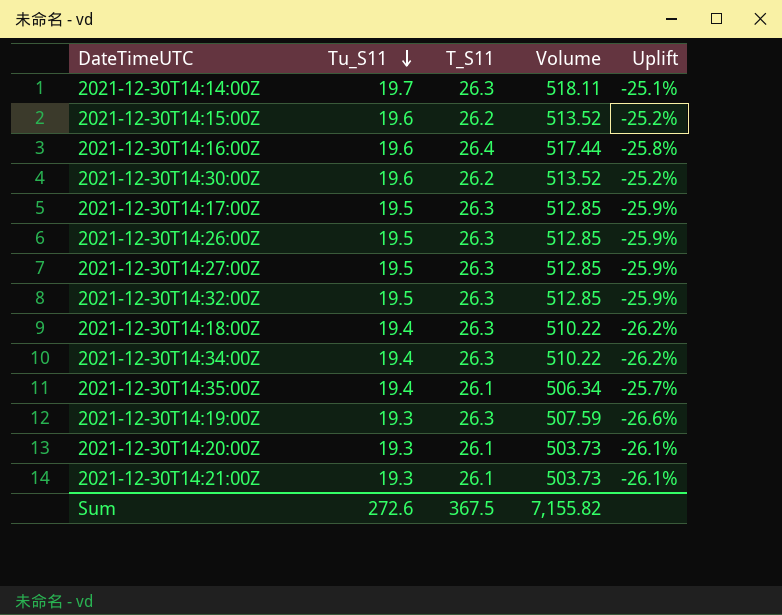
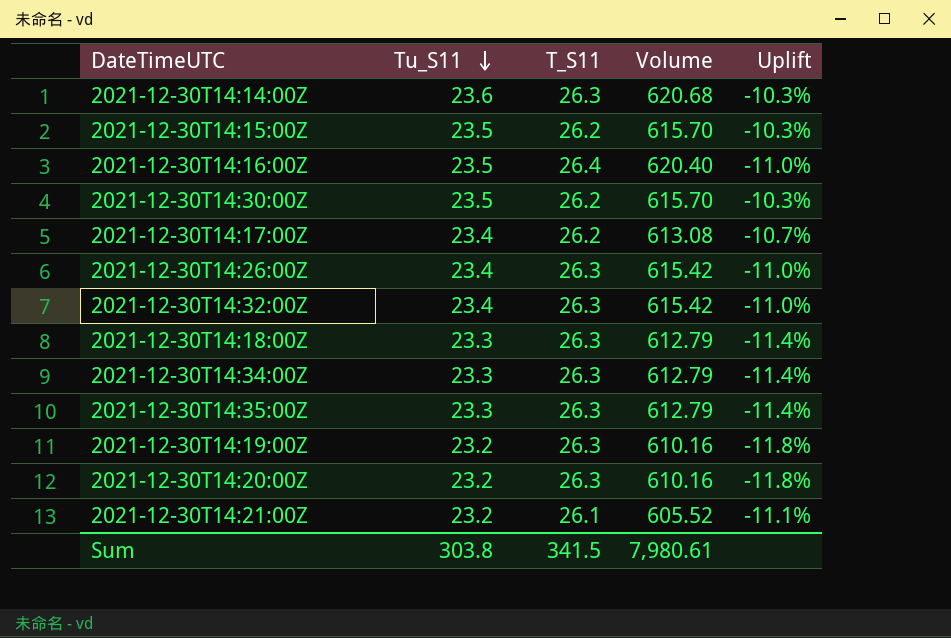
row 2021-12-30T14:27:00Z: 19.5 | 26.3 | 512.85 | -25.9% -> none
2021-12-30T14:14:00Z | Tu_S11: 19.7 -> 23.6
2021-12-30T14:14:00Z | Volume: 518.11 -> 620.68
2021-12-30T14:14:00Z | Uplift: -25.1% -> -10.3%
2021-12-30T14:15:00Z | Tu_S11: 19.6 -> 23.5
2021-12-30T14:15:00Z | Volume: 513.52 -> 615.70
2021-12-30T14:15:00Z | Uplift: -25.2% -> -10.3%
2021-12-30T14:16:00Z | Tu_S11: 19.6 -> 23.5
2021-12-30T14:16:00Z | Volume: 517.44 -> 620.40
2021-12-30T14:16:00Z | Uplift: -25.8% -> -11.0%
2021-12-30T14:30:00Z | Tu_S11: 19.6 -> 23.5
2021-12-30T14:30:00Z | Volume: 513.52 -> 615.70
2021-12-30T14:30:00Z | Uplift: -25.2% -> -10.3%
2021-12-30T14:17:00Z | Tu_S11: 19.5 -> 23.4
2021-12-30T14:17:00Z | T_S11: 26.3 -> 26.2
2021-12-30T14:17:00Z | Volume: 512.85 -> 613.08
2021-12-30T14:17:00Z | Uplift: -25.9% -> -10.7%
2021-12-30T14:26:00Z | Tu_S11: 19.5 -> 23.4
2021-12-30T14:26:00Z | Volume: 512.85 -> 615.42
2021-12-30T14:26:00Z | Uplift: -25.9% -> -11.0%
2021-12-30T14:32:00Z | Tu_S11: 19.5 -> 23.4
2021-12-30T14:32:00Z | Volume: 512.85 -> 615.42
2021-12-30T14:32:00Z | Uplift: -25.9% -> -11.0%
2021-12-30T14:18:00Z | Tu_S11: 19.4 -> 23.3
2021-12-30T14:18:00Z | Volume: 510.22 -> 612.79
2021-12-30T14:18:00Z | Uplift: -26.2% -> -11.4%
2021-12-30T14:34:00Z | Tu_S11: 19.4 -> 23.3
2021-12-30T14:34:00Z | Volume: 510.22 -> 612.79
2021-12-30T14:34:00Z | Uplift: -26.2% -> -11.4%
2021-12-30T14:35:00Z | Tu_S11: 19.4 -> 23.3
2021-12-30T14:35:00Z | T_S11: 26.1 -> 26.3
2021-12-30T14:35:00Z | Volume: 506.34 -> 612.79
2021-12-30T14:35:00Z | Uplift: -25.7% -> -11.4%
2021-12-30T14:19:00Z | Tu_S11: 19.3 -> 23.2
2021-12-30T14:19:00Z | Volume: 507.59 -> 610.16
2021-12-30T14:19:00Z | Uplift: -26.6% -> -11.8%
2021-12-30T14:20:00Z | Tu_S11: 19.3 -> 23.2
2021-12-30T14:20:00Z | T_S11: 26.1 -> 26.3
2021-12-30T14:20:00Z | Volume: 503.73 -> 610.16
2021-12-30T14:20:00Z | Uplift: -26.1% -> -11.8%
2021-12-30T14:21:00Z | Tu_S11: 19.3 -> 23.2
2021-12-30T14:21:00Z | Volume: 503.73 -> 605.52
2021-12-30T14:21:00Z | Uplift: -26.1% -> -11.1%
Sum | Tu_S11: 272.6 -> 303.8
Sum | T_S11: 367.5 -> 341.5
Sum | Volume: 7,155.82 -> 7,980.61

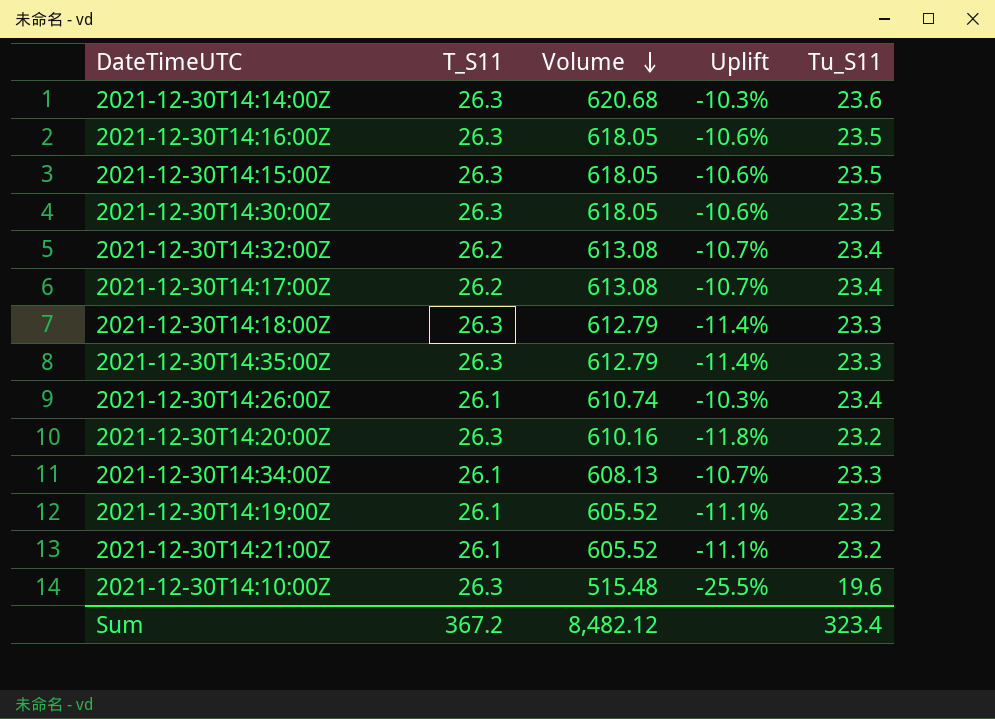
row order: Tu_S11 descending -> Volume descending
column Tu_S11 | position: 2 -> 5
2021-12-30T14:16:00Z | T_S11: 26.4 -> 26.3
2021-12-30T14:16:00Z | Volume: 620.40 -> 618.05
2021-12-30T14:16:00Z | Uplift: -11.0% -> -10.6%
2021-12-30T14:15:00Z | T_S11: 26.2 -> 26.3
2021-12-30T14:15:00Z | Volume: 615.70 -> 618.05
2021-12-30T14:15:00Z | Uplift: -10.3% -> -10.6%
2021-12-30T14:30:00Z | T_S11: 26.2 -> 26.3
2021-12-30T14:30:00Z | Volume: 615.70 -> 618.05
2021-12-30T14:30:00Z | Uplift: -10.3% -> -10.6%
2021-12-30T14:32:00Z | T_S11: 26.3 -> 26.2
2021-12-30T14:32:00Z | Volume: 615.42 -> 613.08
2021-12-30T14:32:00Z | Uplift: -11.0% -> -10.7%
2021-12-30T14:26:00Z | T_S11: 26.3 -> 26.1
2021-12-30T14:26:00Z | Volume: 615.42 -> 610.74
2021-12-30T14:26:00Z | Uplift: -11.0% -> -10.3%
2021-12-30T14:34:00Z | T_S11: 26.3 -> 26.1
2021-12-30T14:34:00Z | Volume: 612.79 -> 608.13
2021-12-30T14:34:00Z | Uplift: -11.4% -> -10.7%
2021-12-30T14:19:00Z | T_S11: 26.3 -> 26.1
2021-12-30T14:19:00Z | Volume: 610.16 -> 605.52
2021-12-30T14:19:00Z | Uplift: -11.8% -> -11.1%
row 2021-12-30T14:10:00Z: none -> 26.3 | 515.48 | -25.5% | 19.6
Sum | T_S11: 341.5 -> 367.2
Sum | Volume: 7,980.61 -> 8,482.12
Sum | Tu_S11: 303.8 -> 323.4

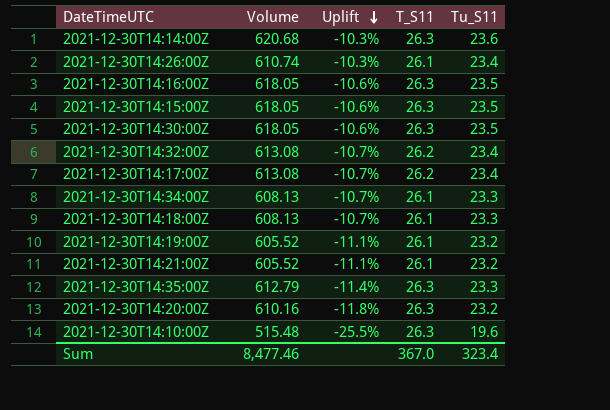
row order: Volume descending -> Uplift descending
column T_S11 | position: 2 -> 4
2021-12-30T14:18:00Z | Volume: 612.79 -> 608.13
2021-12-30T14:18:00Z | Uplift: -11.4% -> -10.7%
2021-12-30T14:18:00Z | T_S11: 26.3 -> 26.1
Sum | Volume: 8,482.12 -> 8,477.46
Sum | T_S11: 367.2 -> 367.0

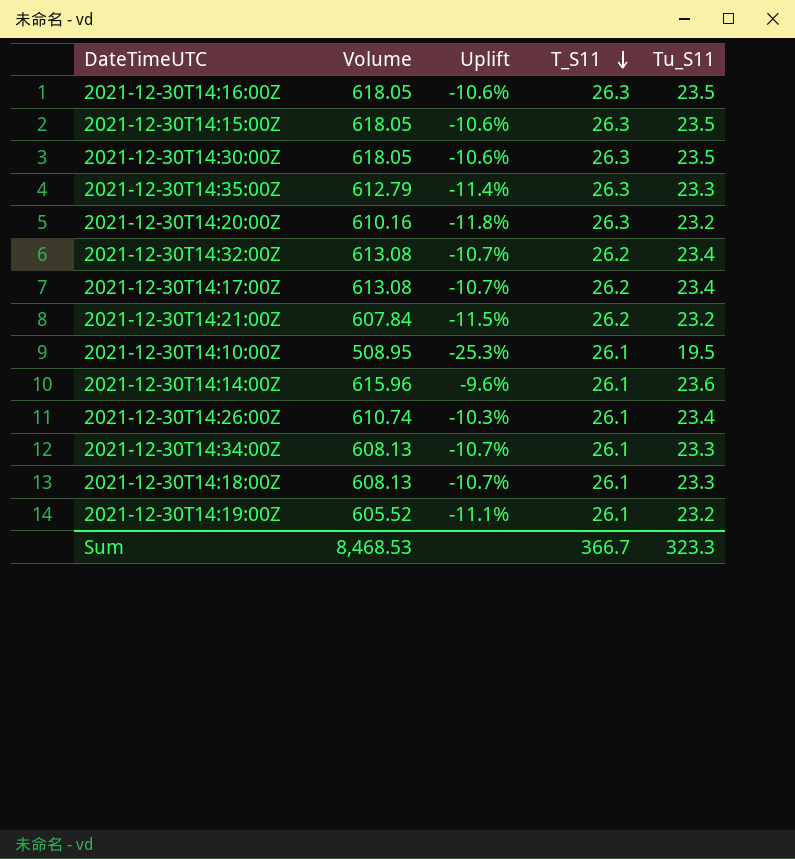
row order: Uplift descending -> T_S11 descending
2021-12-30T14:21:00Z | Volume: 605.52 -> 607.84
2021-12-30T14:21:00Z | Uplift: -11.1% -> -11.5%
2021-12-30T14:21:00Z | T_S11: 26.1 -> 26.2
2021-12-30T14:10:00Z | Volume: 515.48 -> 508.95
2021-12-30T14:10:00Z | Uplift: -25.5% -> -25.3%
2021-12-30T14:10:00Z | T_S11: 26.3 -> 26.1
2021-12-30T14:10:00Z | Tu_S11: 19.6 -> 19.5
2021-12-30T14:14:00Z | Volume: 620.68 -> 615.96
2021-12-30T14:14:00Z | Uplift: -10.3% -> -9.6%
2021-12-30T14:14:00Z | T_S11: 26.3 -> 26.1
Sum | Volume: 8,477.46 -> 8,468.53
Sum | T_S11: 367.0 -> 366.7
Sum | Tu_S11: 323.4 -> 323.3

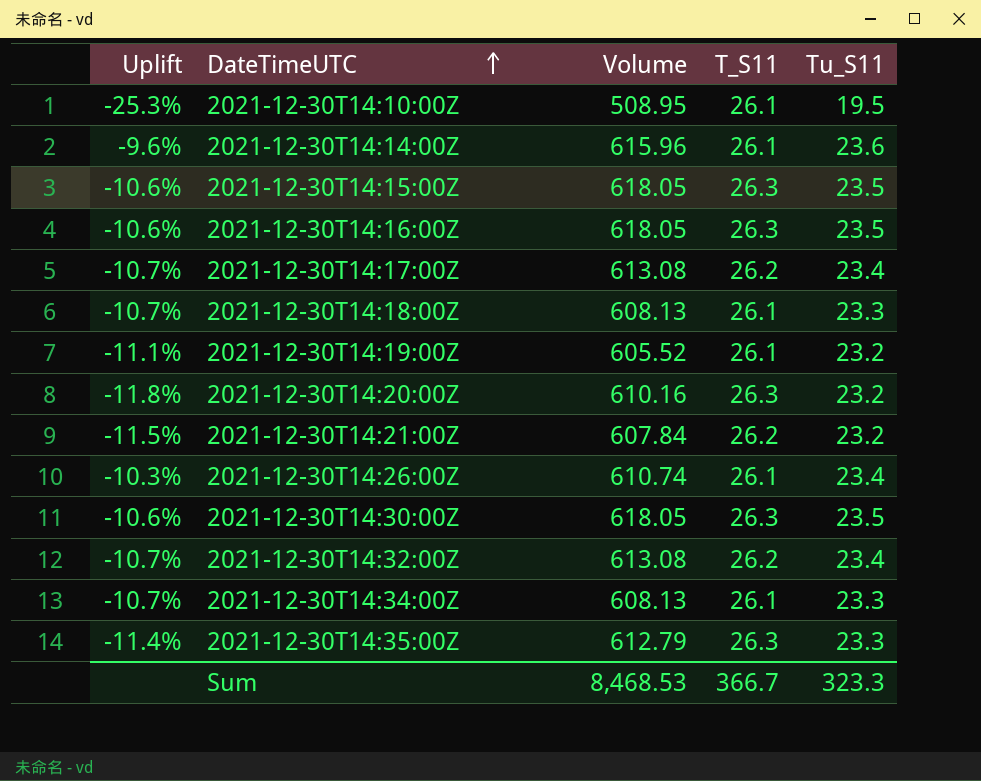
row order: T_S11 descending -> DateTimeUTC ascending
column Uplift | position: 3 -> 1

